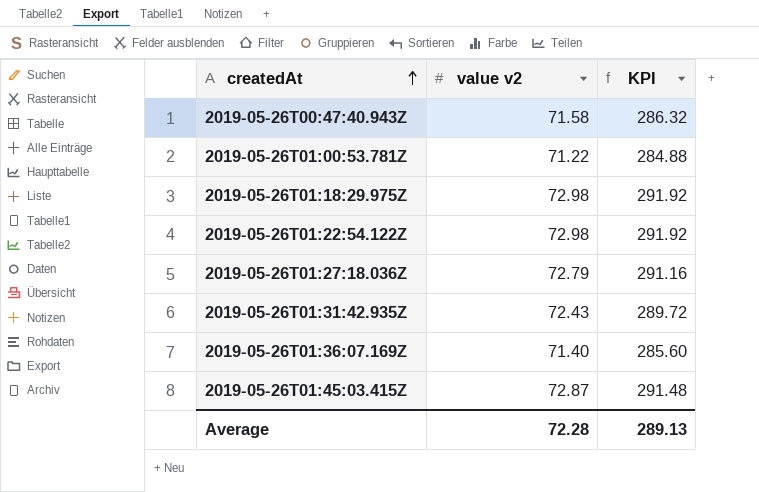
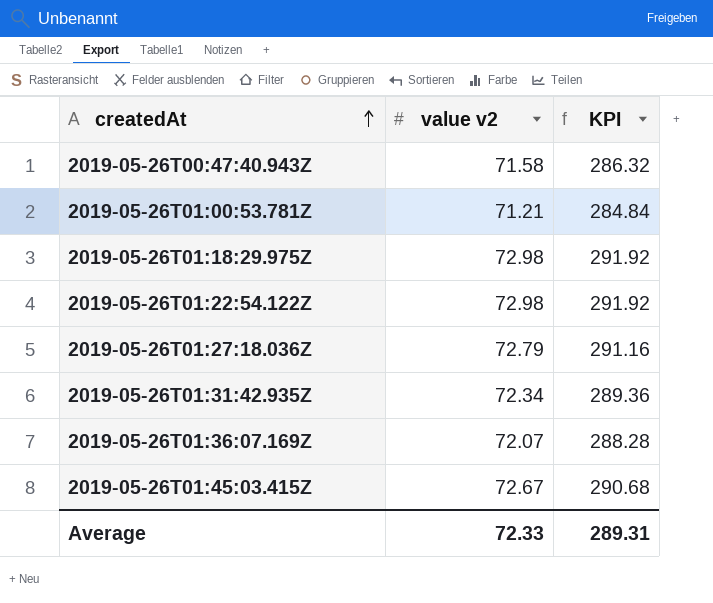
2019-05-26T01:00:53.781Z | value v2: 71.22 -> 71.21
2019-05-26T01:00:53.781Z | KPI: 284.88 -> 284.84
2019-05-26T01:31:42.935Z | value v2: 72.43 -> 72.34
2019-05-26T01:31:42.935Z | KPI: 289.72 -> 289.36
2019-05-26T01:36:07.169Z | value v2: 71.40 -> 72.07
2019-05-26T01:36:07.169Z | KPI: 285.60 -> 288.28
2019-05-26T01:45:03.415Z | value v2: 72.87 -> 72.67
2019-05-26T01:45:03.415Z | KPI: 291.48 -> 290.68
Average | value v2: 72.28 -> 72.33
Average | KPI: 289.13 -> 289.31

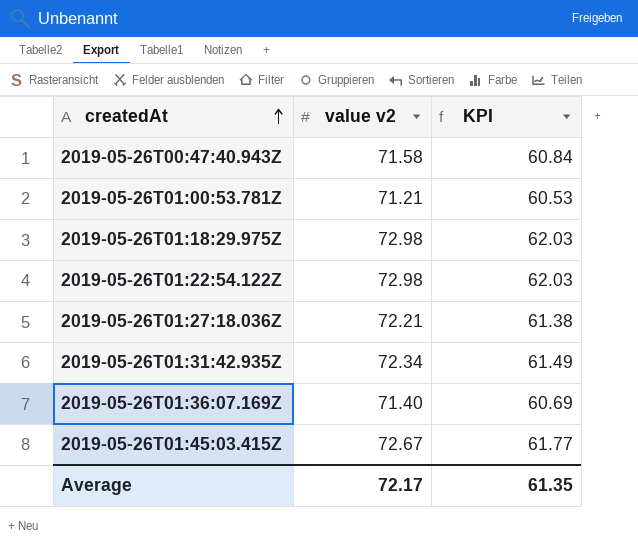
column KPI | formula: [value v2] * 4 -> [value v2] * 0.85
2019-05-26T01:27:18.036Z | value v2: 72.79 -> 72.21
2019-05-26T01:36:07.169Z | value v2: 72.07 -> 71.40
Average | value v2: 72.33 -> 72.17
Average | KPI: 289.31 -> 61.35

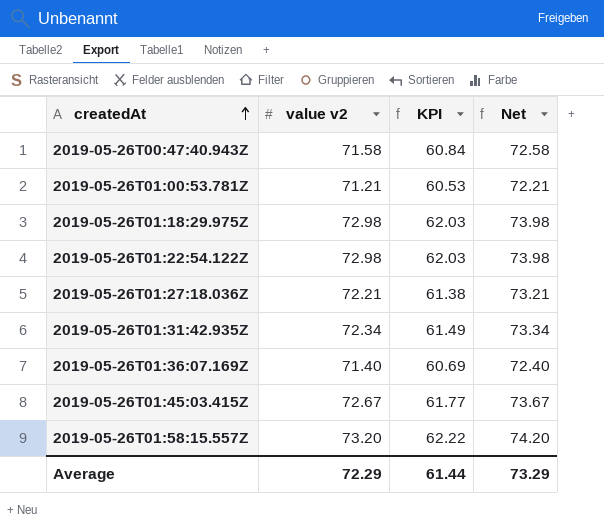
column Net | formula: none -> [value v2] + 1
row 2019-05-26T01:58:15.557Z: none -> 73.20 | 62.22 | 74.20
Average | value v2: 72.17 -> 72.29
Average | KPI: 61.35 -> 61.44

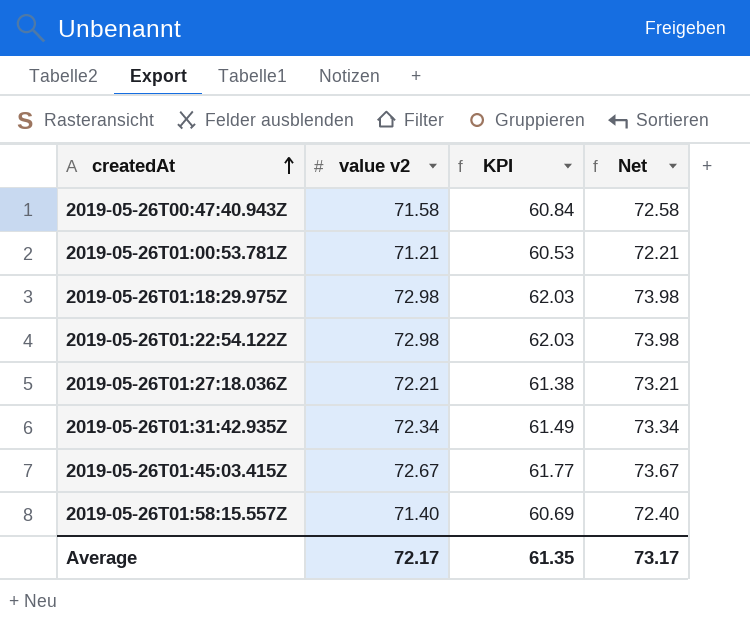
row 2019-05-26T01:36:07.169Z: 71.40 | 60.69 | 72.40 -> none
2019-05-26T01:58:15.557Z | value v2: 73.20 -> 71.40
2019-05-26T01:58:15.557Z | KPI: 62.22 -> 60.69
2019-05-26T01:58:15.557Z | Net: 74.20 -> 72.40
Average | value v2: 72.29 -> 72.17
Average | KPI: 61.44 -> 61.35
Average | Net: 73.29 -> 73.17

